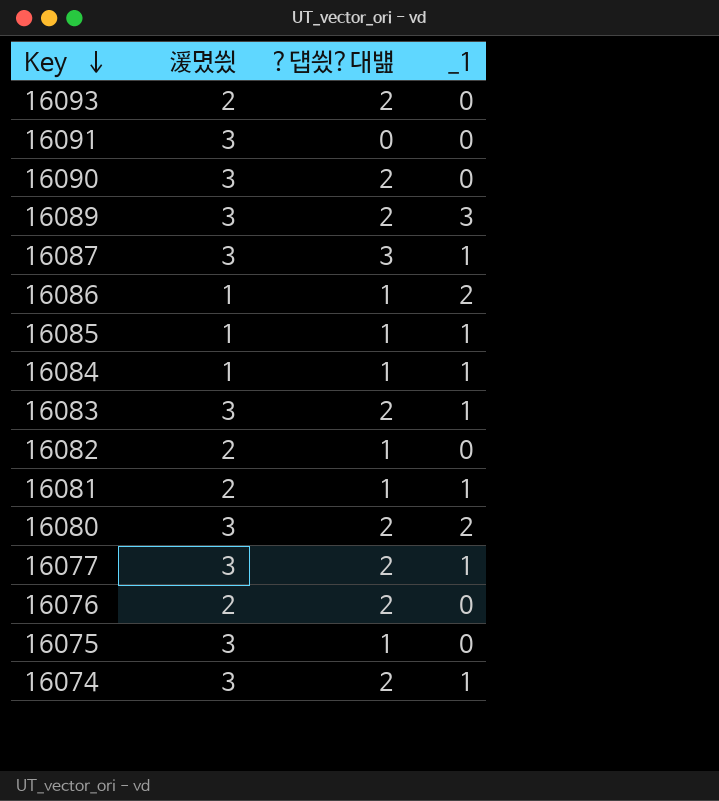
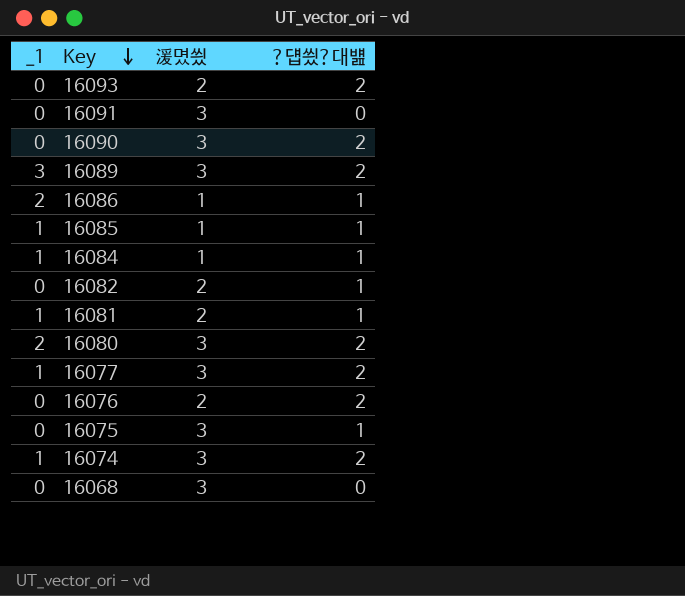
column _1 | position: 4 -> 1
row 16087: 3 | 3 | 1 -> none
row 16083: 3 | 2 | 1 -> none
row 16068: none -> 0 | 3 | 0

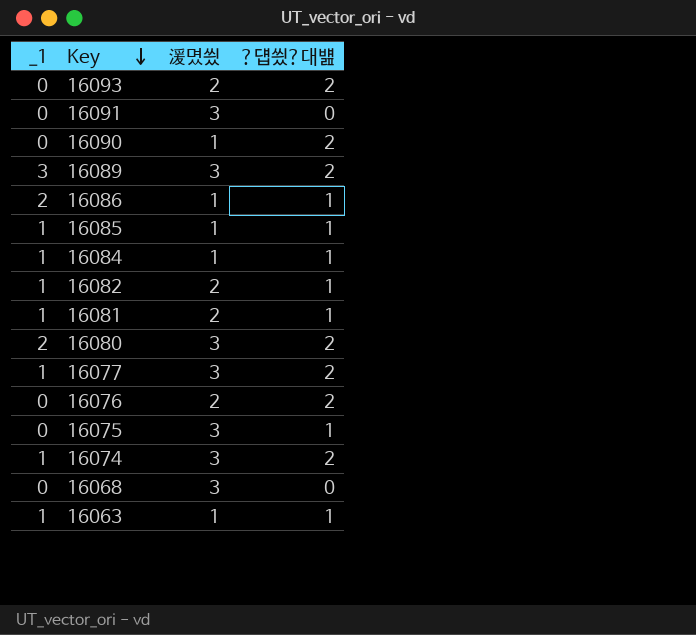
16090 | 湲몄씠: 3 -> 1
16082 | _1: 0 -> 1
row 16063: none -> 1 | 1 | 1

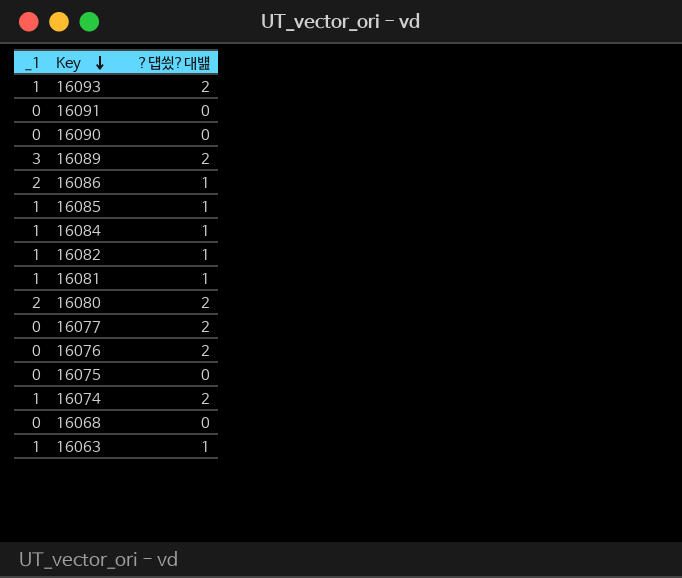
column 湲몄씠 | position: 3 -> none
16093 | _1: 0 -> 1
16090 | ?덉씠?대뱶: 2 -> 0
16077 | _1: 1 -> 0
16075 | ?덉씠?대뱶: 1 -> 0

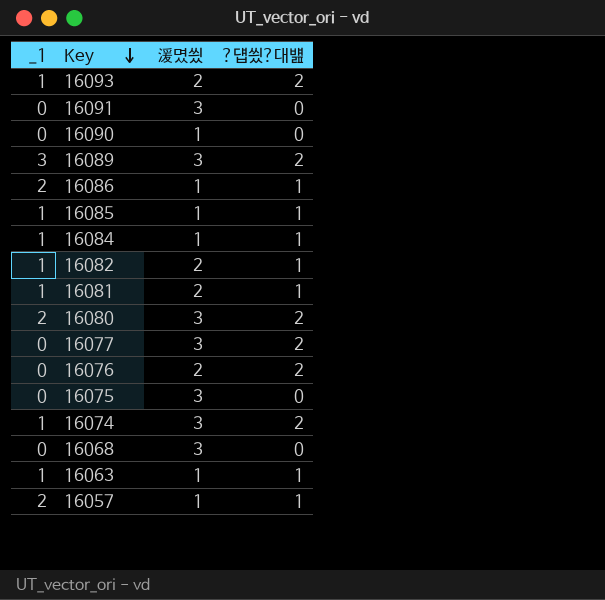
column 湲몄씠 | position: none -> 3
row 16057: none -> 2 | 1 | 1

